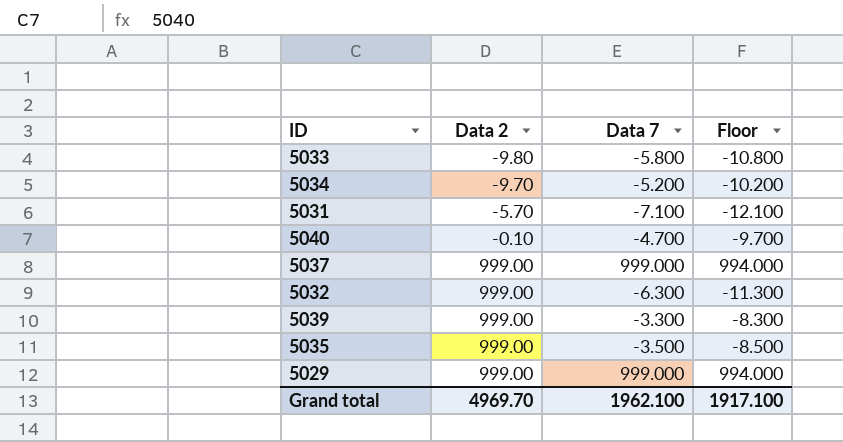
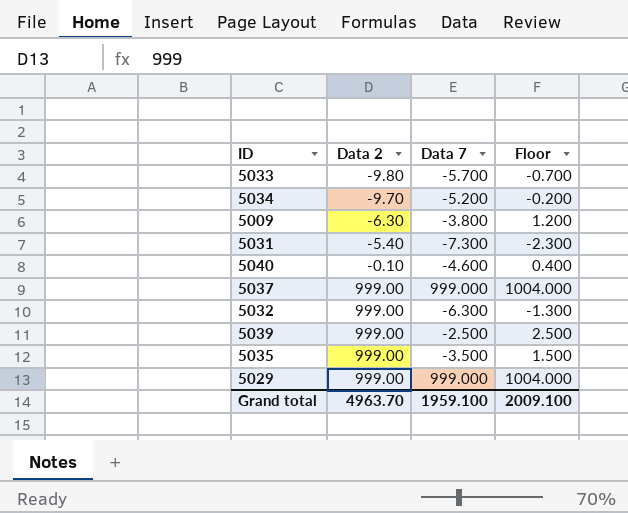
column Floor | formula: [Data 7] - 5 -> [Data 7] + 5
5033 | Data 7: -5.800 -> -5.700
row 5009: none -> -6.30 | -3.800 | 1.200
5031 | Data 2: -5.70 -> -5.40
5031 | Data 7: -7.100 -> -7.300
5040 | Data 7: -4.700 -> -4.600
5039 | Data 7: -3.300 -> -2.500
Grand total | Data 2: 4969.70 -> 4963.70
Grand total | Data 7: 1962.100 -> 1959.100
Grand total | Floor: 1917.100 -> 2009.100

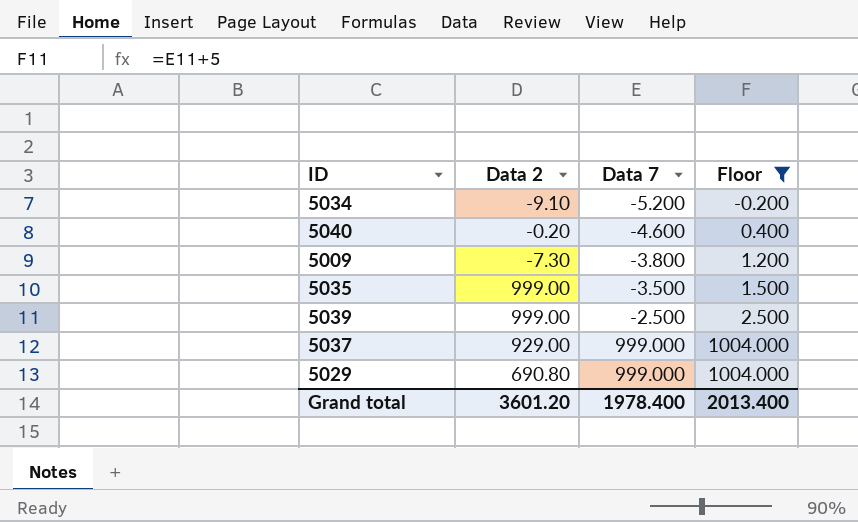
filter: none -> Floor >= -0.200
row order: Data 2 ascending -> Data 7 ascending
5034 | Data 2: -9.70 -> -9.10
5040 | Data 2: -0.10 -> -0.20
5009 | Data 2: -6.30 -> -7.30
5037 | Data 2: 999.00 -> 929.00
5029 | Data 2: 999.00 -> 690.80
Grand total | Data 2: 4963.70 -> 3601.20
Grand total | Data 7: 1959.100 -> 1978.400
Grand total | Floor: 2009.100 -> 2013.400

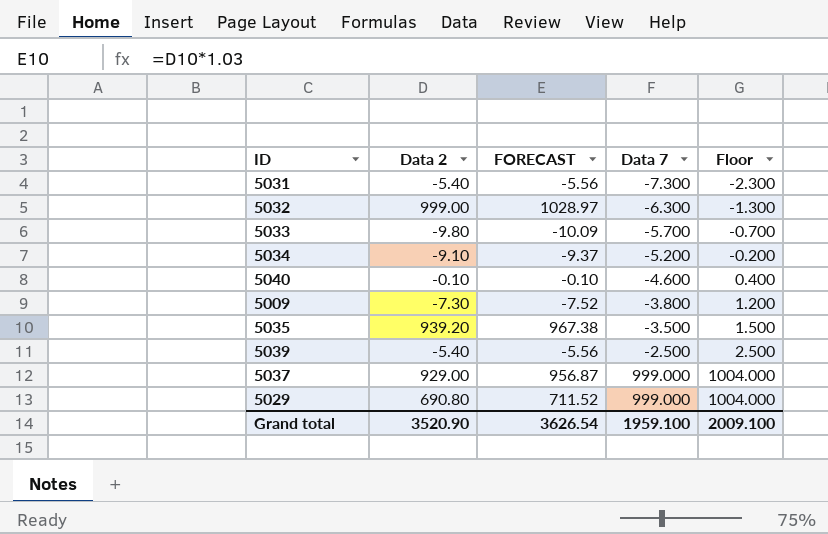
filter: Floor >= -0.200 -> none
column FORECAST | formula: none -> [Data 2] * 1.03
5040 | Data 2: -0.20 -> -0.10
5035 | Data 2: 999.00 -> 939.20
5039 | Data 2: 999.00 -> -5.40
Grand total | Data 2: 3601.20 -> 3520.90
Grand total | Data 7: 1978.400 -> 1959.100
Grand total | Floor: 2013.400 -> 2009.100

